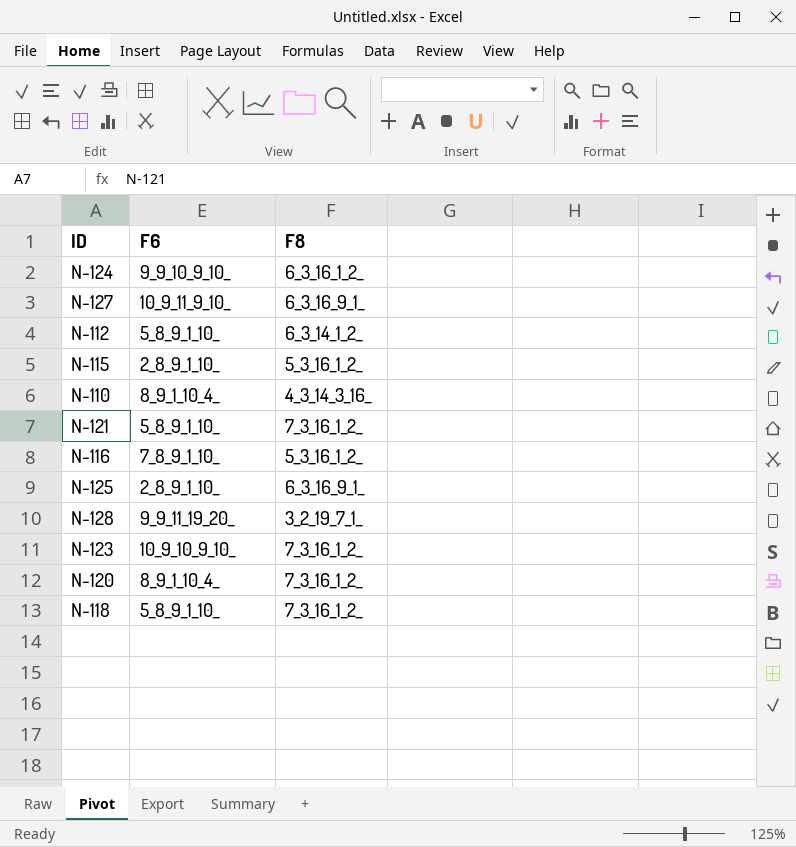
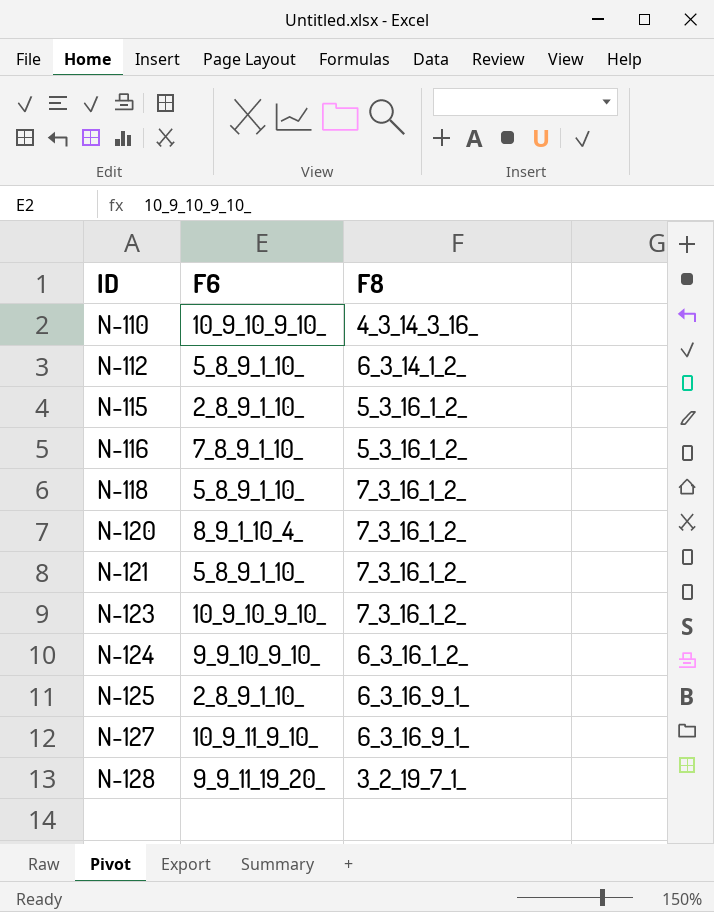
row order: none -> ID ascending
N-110 | F6: 8_9_1_10_4_ -> 10_9_10_9_10_

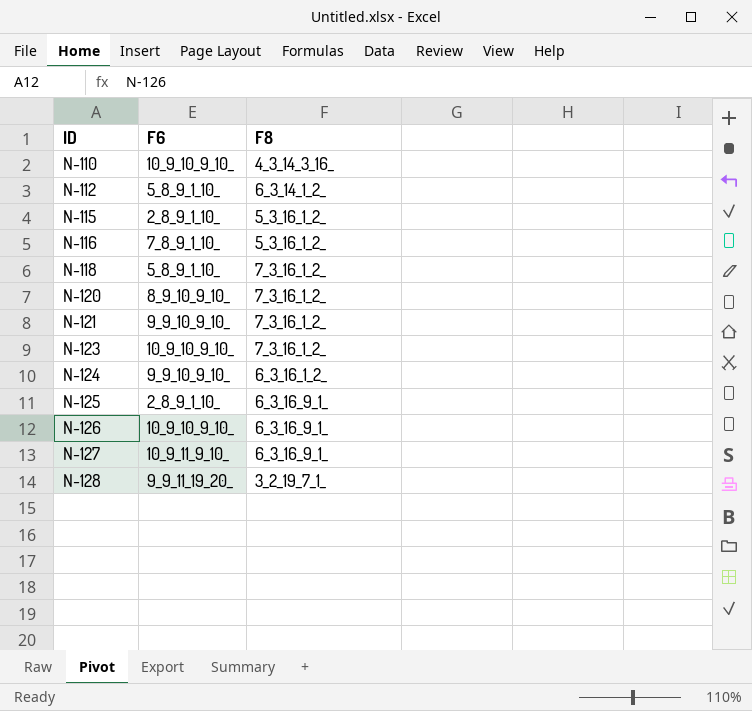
N-120 | F6: 8_9_1_10_4_ -> 8_9_10_9_10_
N-121 | F6: 5_8_9_1_10_ -> 9_9_10_9_10_
row N-126: none -> 10_9_10_9_10_ | 6_3_16_9_1_

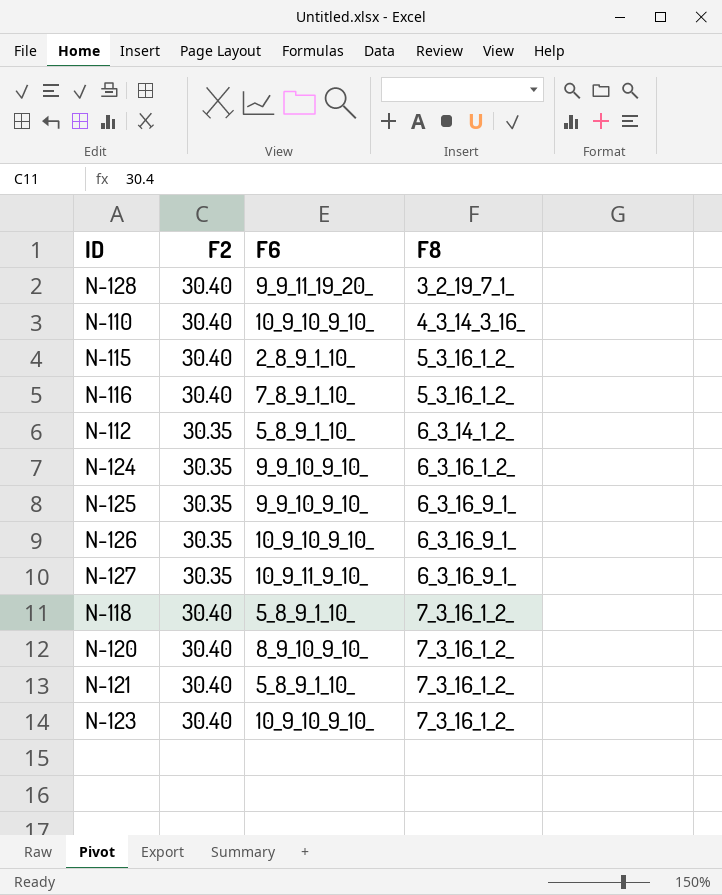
row order: ID ascending -> F8 ascending
column F2 | position: none -> 2
N-125 | F6: 2_8_9_1_10_ -> 9_9_10_9_10_
N-121 | F6: 9_9_10_9_10_ -> 5_8_9_1_10_

